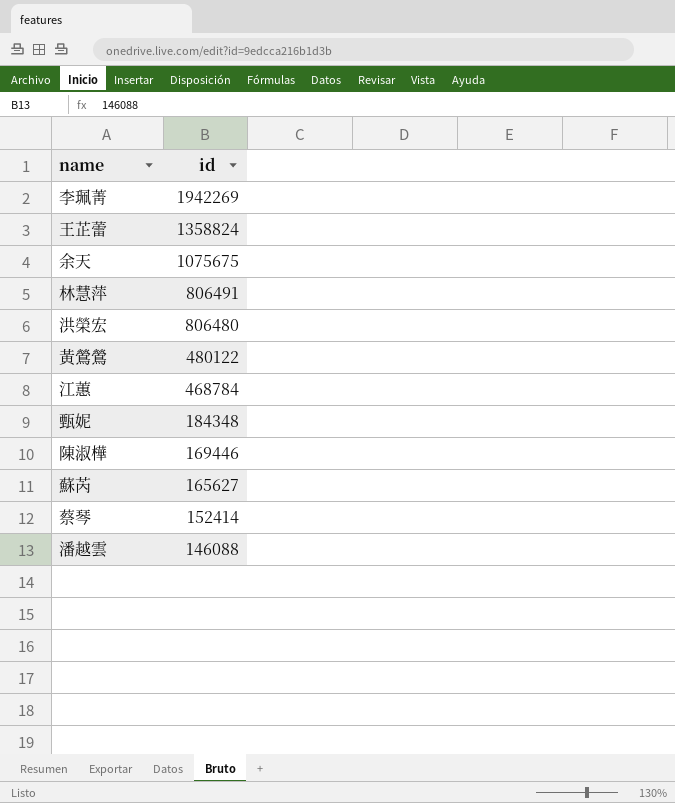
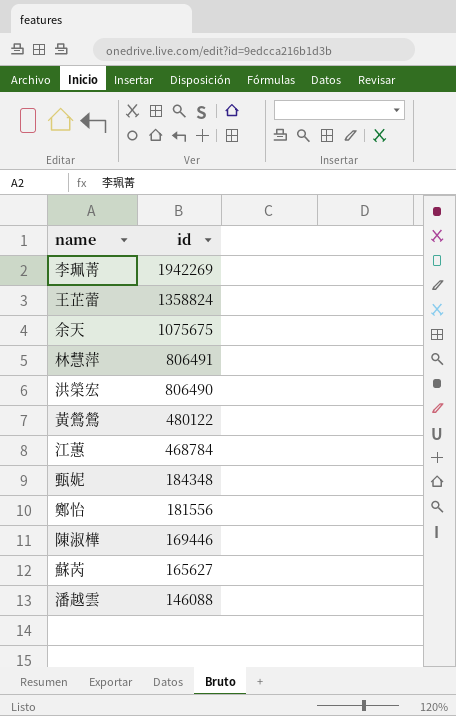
row 蔡琴: 152414 -> none
洪榮宏 | id: 806480 -> 806490
row 鄭怡: none -> 181556

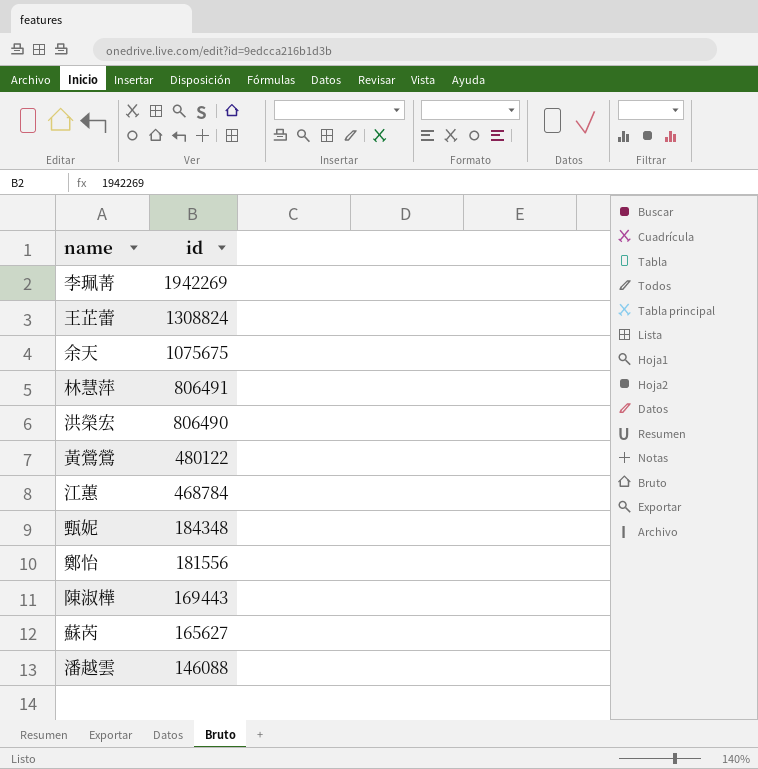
王芷蕾 | id: 1358824 -> 1308824
陳淑樺 | id: 169446 -> 169443

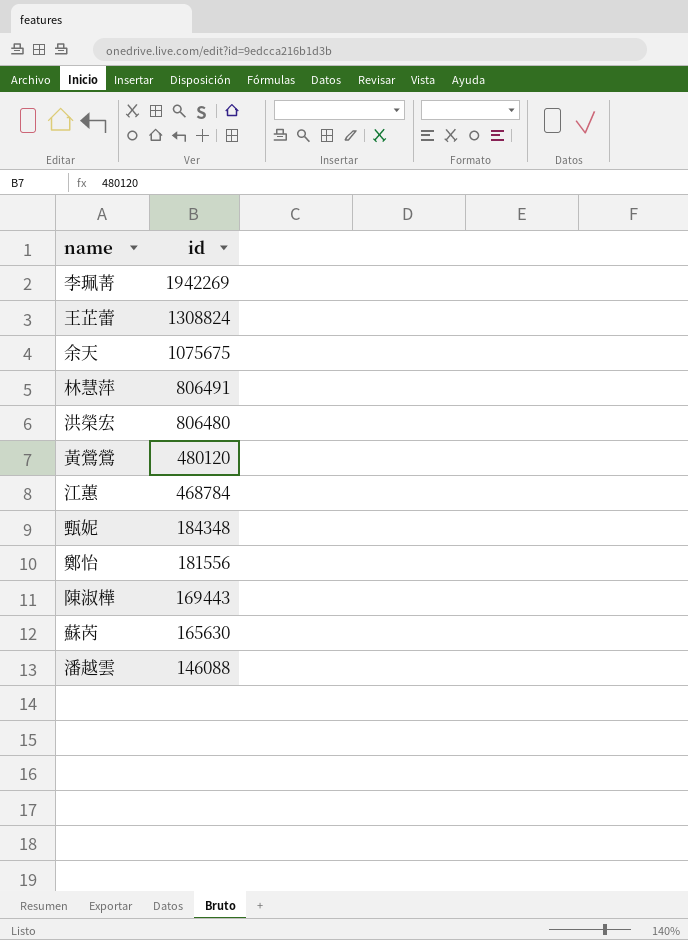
洪榮宏 | id: 806490 -> 806480
黃鶯鶯 | id: 480122 -> 480120
蘇芮 | id: 165627 -> 165630

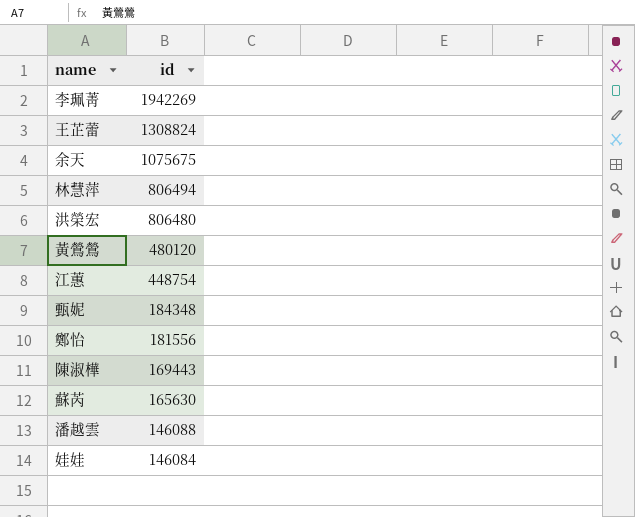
林慧萍 | id: 806491 -> 806494
江蕙 | id: 468784 -> 448754
row 娃娃: none -> 146084

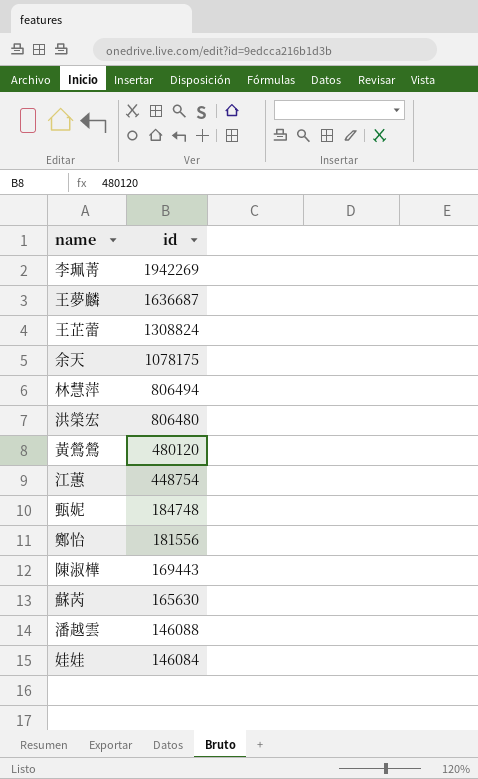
row 王夢麟: none -> 1636687
余天 | id: 1075675 -> 1078175
甄妮 | id: 184348 -> 184748

